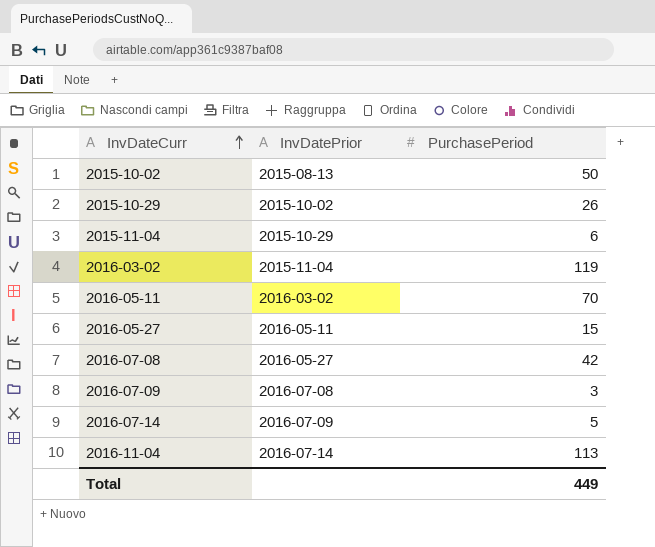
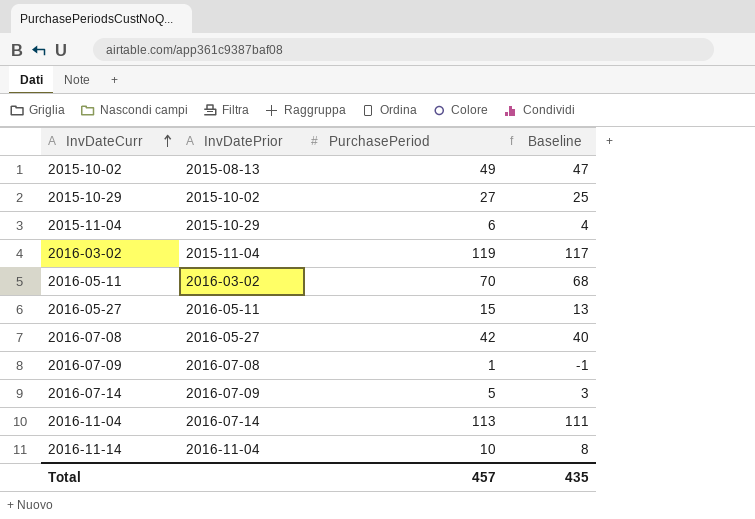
column Baseline | formula: none -> [PurchasePeriod] - 2
2015-10-02 | PurchasePeriod: 50 -> 49
2015-10-29 | PurchasePeriod: 26 -> 27
2016-07-09 | PurchasePeriod: 3 -> 1
row 2016-11-14: none -> 2016-11-04 | 10 | 8
Total | PurchasePeriod: 449 -> 457

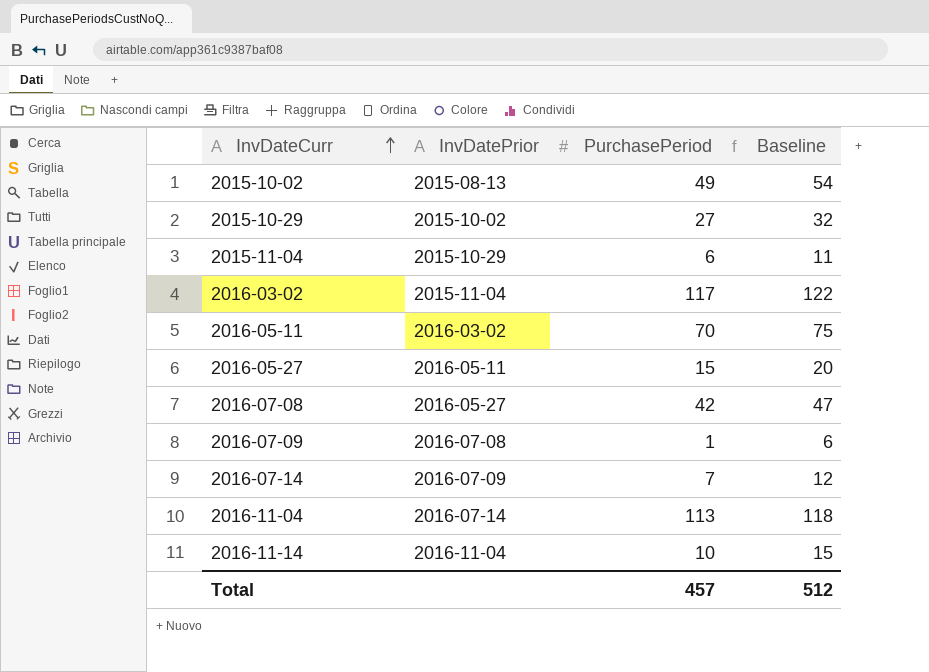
column Baseline | formula: [PurchasePeriod] - 2 -> [PurchasePeriod] + 5
2016-03-02 | PurchasePeriod: 119 -> 117
2016-07-14 | PurchasePeriod: 5 -> 7
Total | Baseline: 435 -> 512

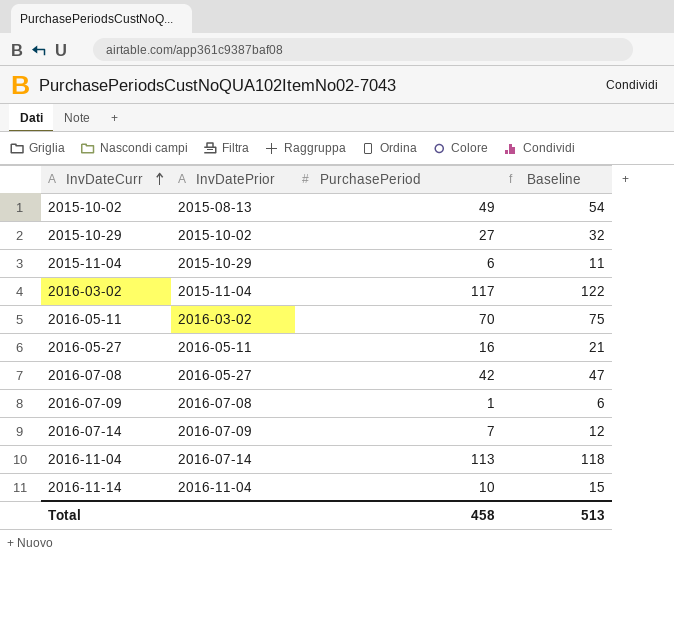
2016-05-27 | PurchasePeriod: 15 -> 16
2016-05-27 | Baseline: 20 -> 21
Total | PurchasePeriod: 457 -> 458
Total | Baseline: 512 -> 513

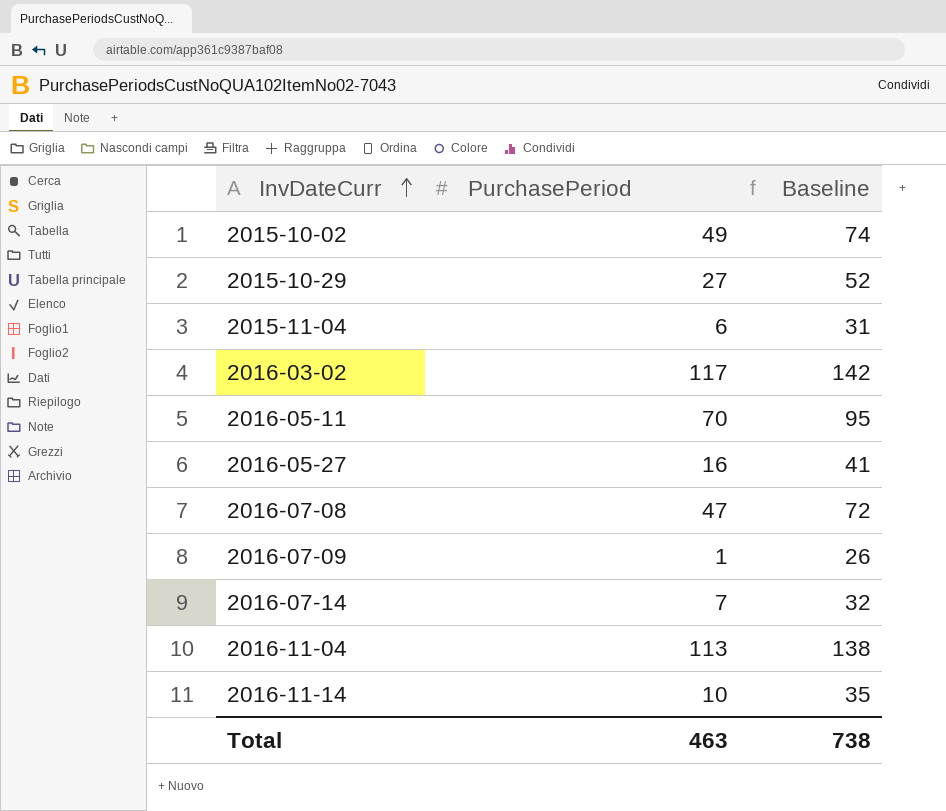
column InvDatePrior | position: 2 -> none
column Baseline | formula: [PurchasePeriod] + 5 -> [PurchasePeriod] + 25
2016-07-08 | PurchasePeriod: 42 -> 47
Total | PurchasePeriod: 458 -> 463
Total | Baseline: 513 -> 738

